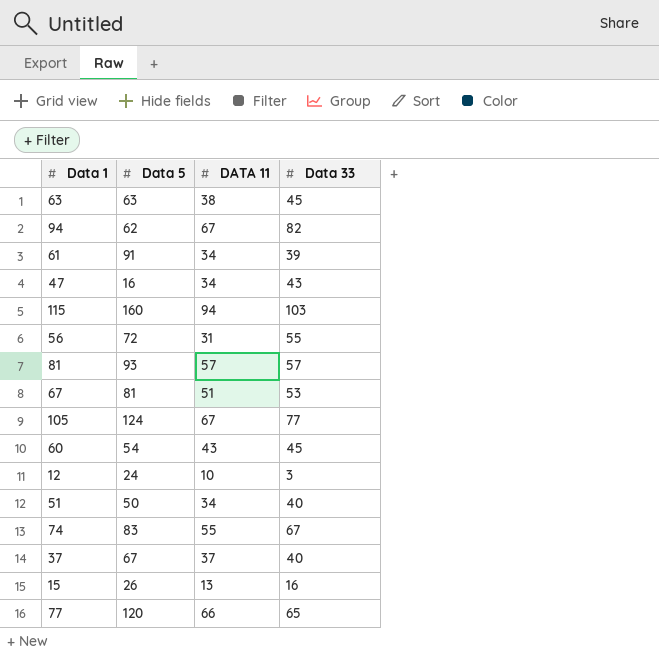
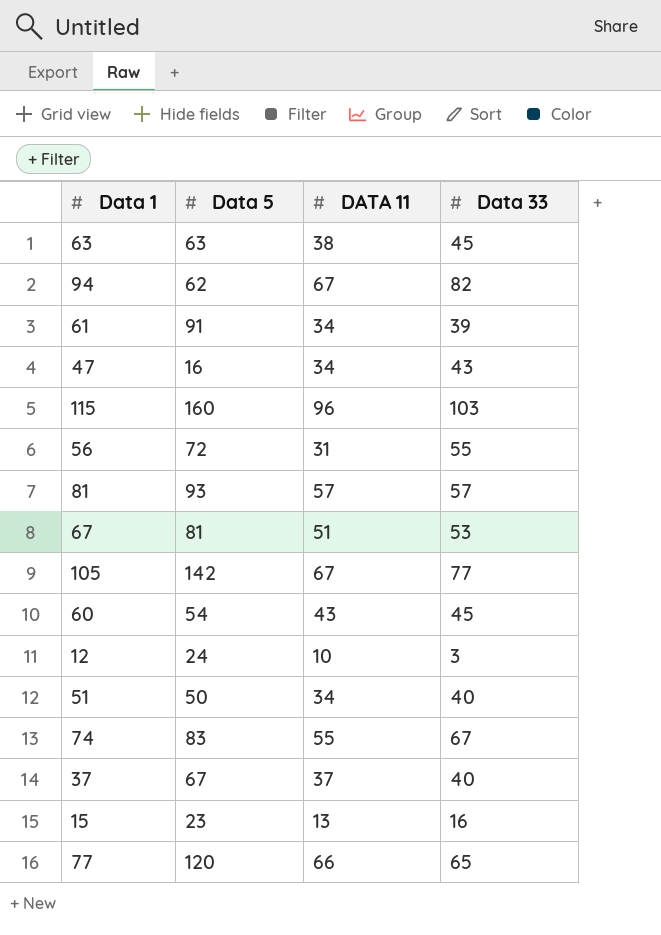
115 | DATA 11: 94 -> 96
105 | Data 5: 124 -> 142
15 | Data 5: 26 -> 23

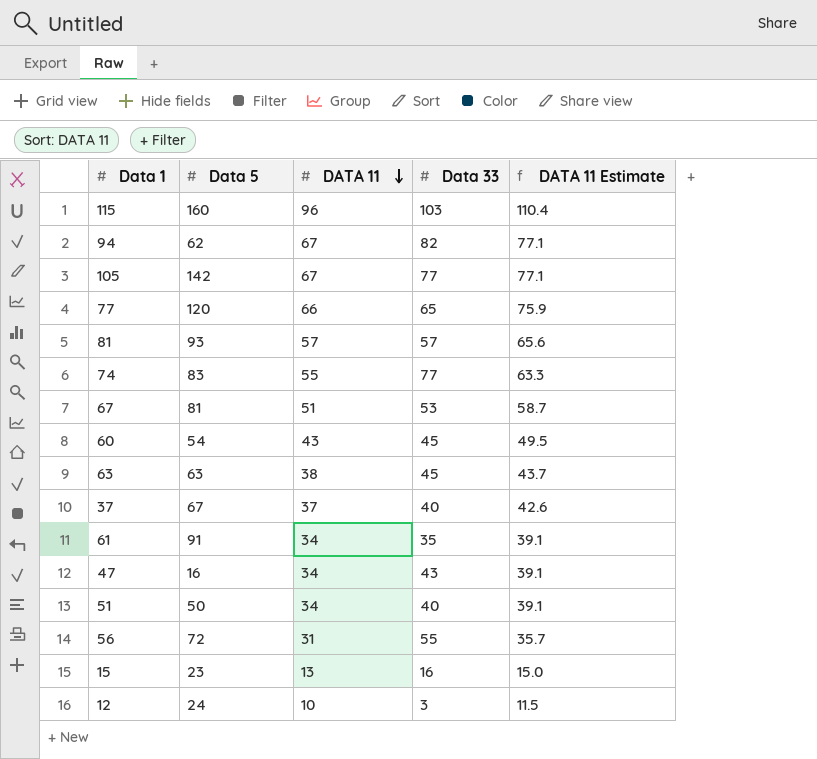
row order: none -> DATA 11 descending
column DATA 11 Estimate | formula: none -> [DATA 11] * 1.15
74 | Data 33: 67 -> 77
61 | Data 33: 39 -> 35

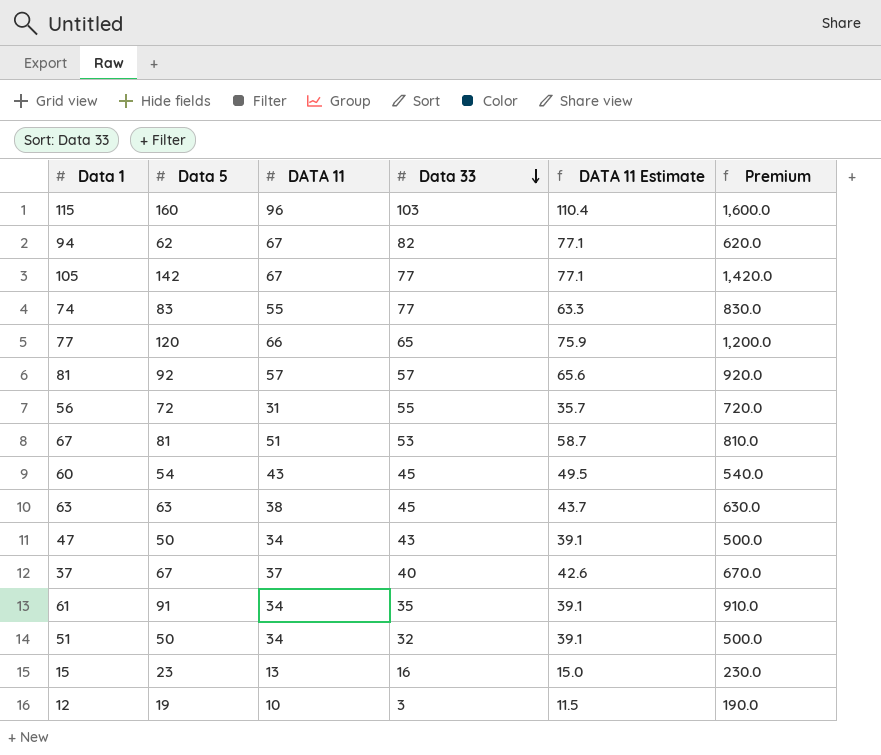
row order: DATA 11 descending -> Data 33 descending
column Premium | formula: none -> [Data 5] * 10
81 | Data 5: 93 -> 92
47 | Data 5: 16 -> 50
51 | Data 33: 40 -> 32
12 | Data 5: 24 -> 19

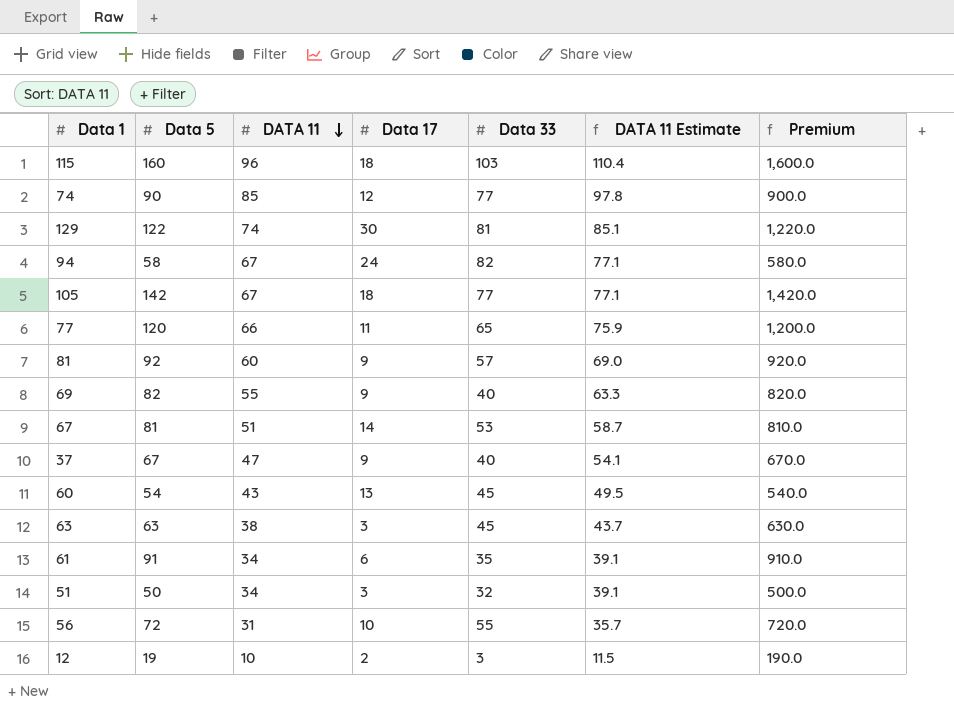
row order: Data 33 descending -> DATA 11 descending
column Data 17 | position: none -> 4
row 47: 50 | 34 | 43 | 39.1 | 500.0 -> none
row 15: 23 | 13 | 16 | 15.0 | 230.0 -> none
74 | Data 5: 83 -> 90
74 | DATA 11: 55 -> 85
74 | DATA 11 Estimate: 63.3 -> 97.8
74 | Premium: 830.0 -> 900.0
row 129: none -> 122 | 74 | 30 | 81 | 85.1 | 1,220.0
94 | Data 5: 62 -> 58
94 | Premium: 620.0 -> 580.0
81 | DATA 11: 57 -> 60
81 | DATA 11 Estimate: 65.6 -> 69.0
row 69: none -> 82 | 55 | 9 | 40 | 63.3 | 820.0
37 | DATA 11: 37 -> 47
37 | DATA 11 Estimate: 42.6 -> 54.1

